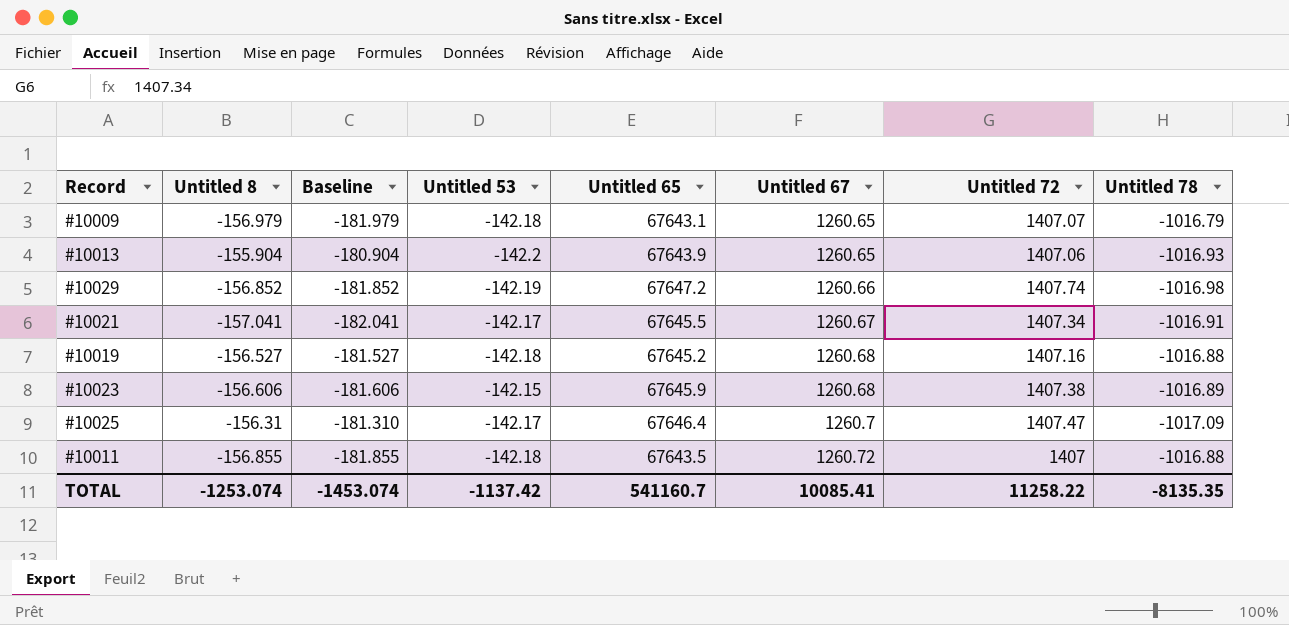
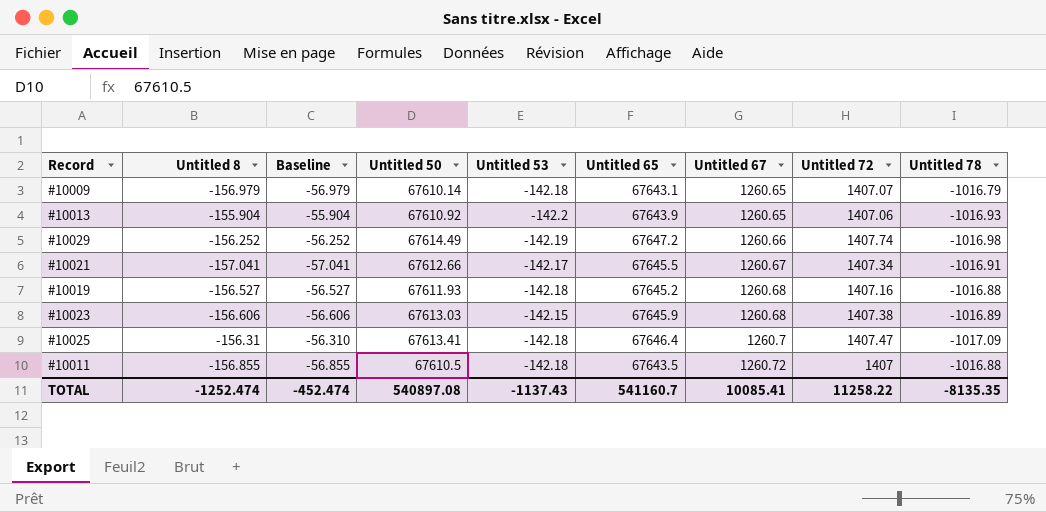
column Baseline | formula: [Untitled 8] - 25 -> [Untitled 8] + 100
column Untitled 50 | position: none -> 4
#10029 | Untitled 8: -156.852 -> -156.252
#10025 | Untitled 53: -142.17 -> -142.18
TOTAL | Untitled 8: -1253.074 -> -1252.474
TOTAL | Baseline: -1453.074 -> -452.474
TOTAL | Untitled 53: -1137.42 -> -1137.43

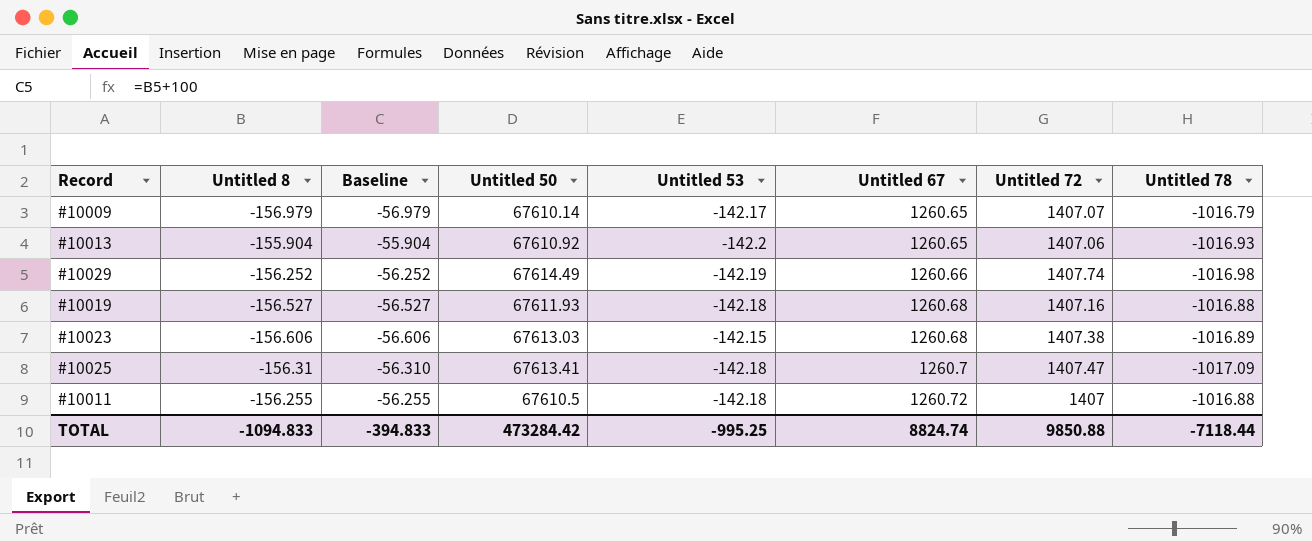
column Untitled 65 | position: 6 -> none
row #10021: -157.041 | -57.041 | 67612.66 | -142.17 | 67645.5 | 1260.67 | 1407.34 | -1016.91 -> none
#10009 | Untitled 53: -142.18 -> -142.17
#10011 | Untitled 8: -156.855 -> -156.255
#10011 | Baseline: -56.855 -> -56.255
TOTAL | Untitled 8: -1252.474 -> -1094.833
TOTAL | Baseline: -452.474 -> -394.833
TOTAL | Untitled 50: 540897.08 -> 473284.42
TOTAL | Untitled 53: -1137.43 -> -995.25
TOTAL | Untitled 67: 10085.41 -> 8824.74
TOTAL | Untitled 72: 11258.22 -> 9850.88
TOTAL | Untitled 78: -8135.35 -> -7118.44

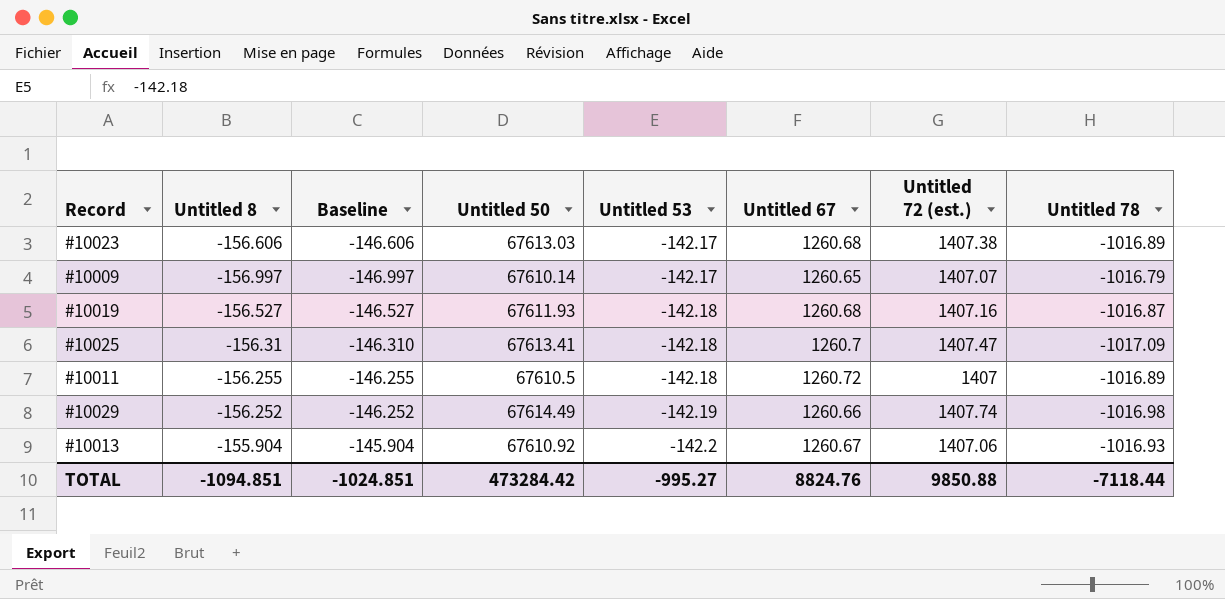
row order: Untitled 67 ascending -> Untitled 53 descending
column Baseline | formula: [Untitled 8] + 100 -> [Untitled 8] + 10
column name: Untitled 72 -> Untitled 72 (est.)
#10023 | Untitled 53: -142.15 -> -142.17
#10009 | Untitled 8: -156.979 -> -156.997
#10019 | Untitled 78: -1016.88 -> -1016.87
#10011 | Untitled 78: -1016.88 -> -1016.89
#10013 | Untitled 67: 1260.65 -> 1260.67
TOTAL | Untitled 8: -1094.833 -> -1094.851
TOTAL | Baseline: -394.833 -> -1024.851
TOTAL | Untitled 53: -995.25 -> -995.27
TOTAL | Untitled 67: 8824.74 -> 8824.76

